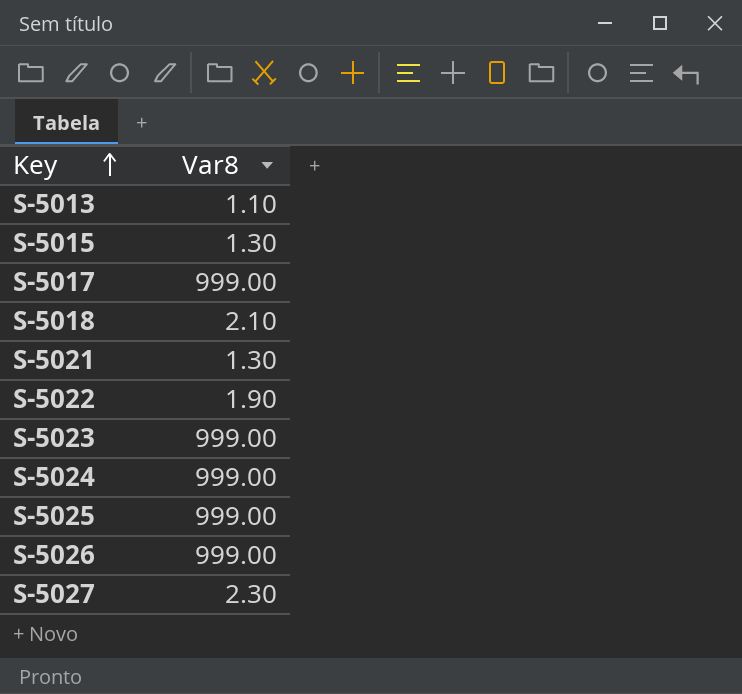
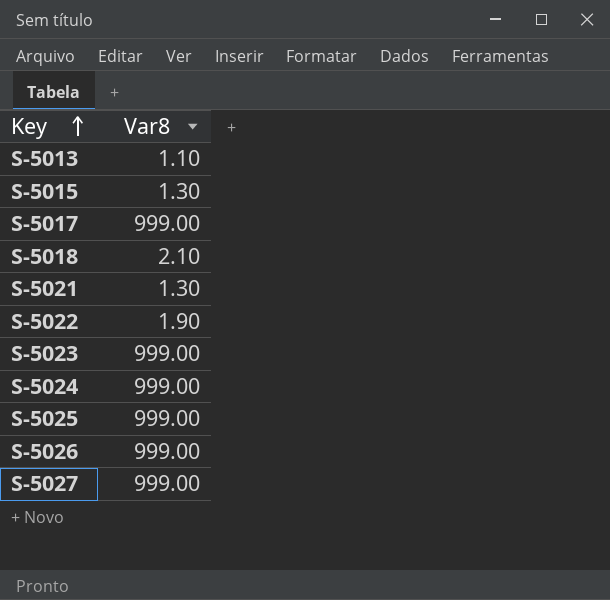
S-5027 | Var8: 2.30 -> 999.00

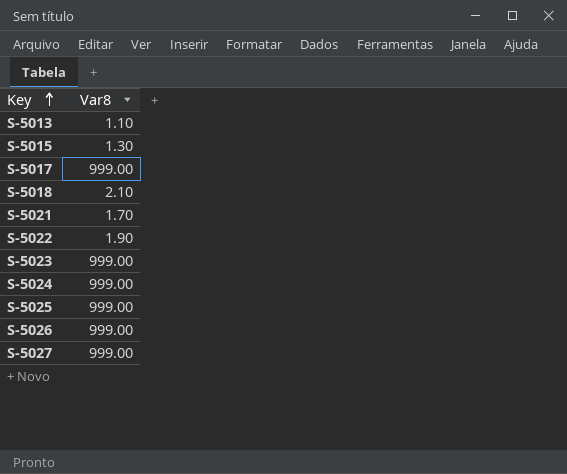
S-5021 | Var8: 1.30 -> 1.70

